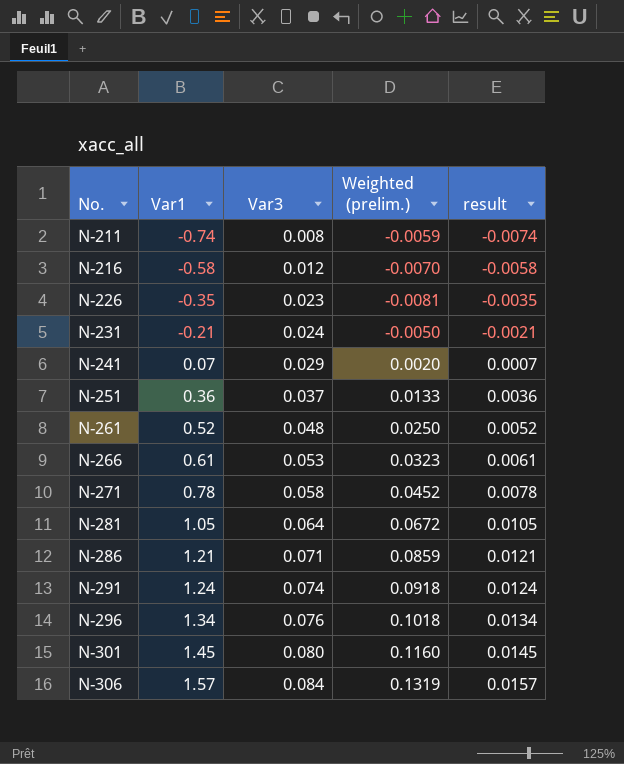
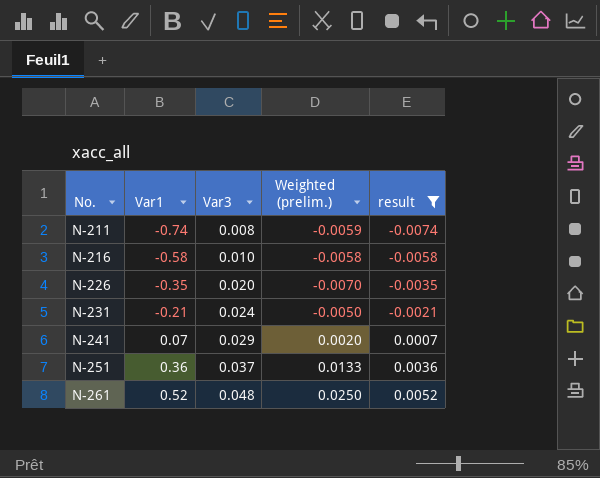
filter: none -> result <= 0.0052
N-216 | Var3: 0.012 -> 0.010
N-216 | Weighted (prelim.): -0.0070 -> -0.0058
N-226 | Var3: 0.023 -> 0.020
N-226 | Weighted (prelim.): -0.0081 -> -0.0070

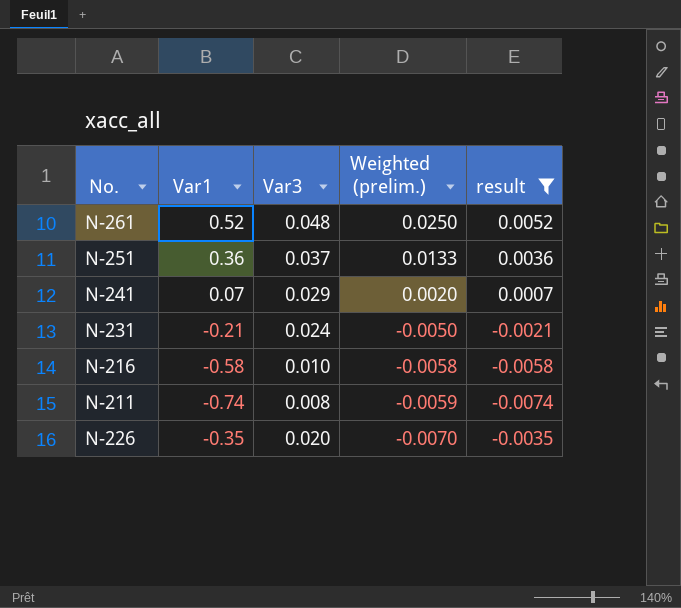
row order: No. ascending -> Weighted (prelim.) descending

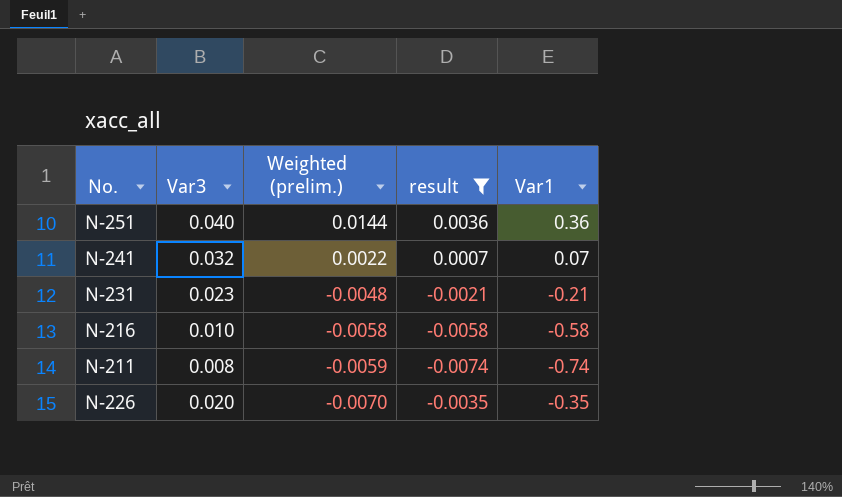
column Var1 | position: 2 -> 5
row N-261: 0.52 | 0.048 | 0.0250 | 0.0052 -> none
N-251 | Var3: 0.037 -> 0.040
N-251 | Weighted (prelim.): 0.0133 -> 0.0144
N-241 | Var3: 0.029 -> 0.032
N-241 | Weighted (prelim.): 0.0020 -> 0.0022
N-231 | Var3: 0.024 -> 0.023
N-231 | Weighted (prelim.): -0.0050 -> -0.0048

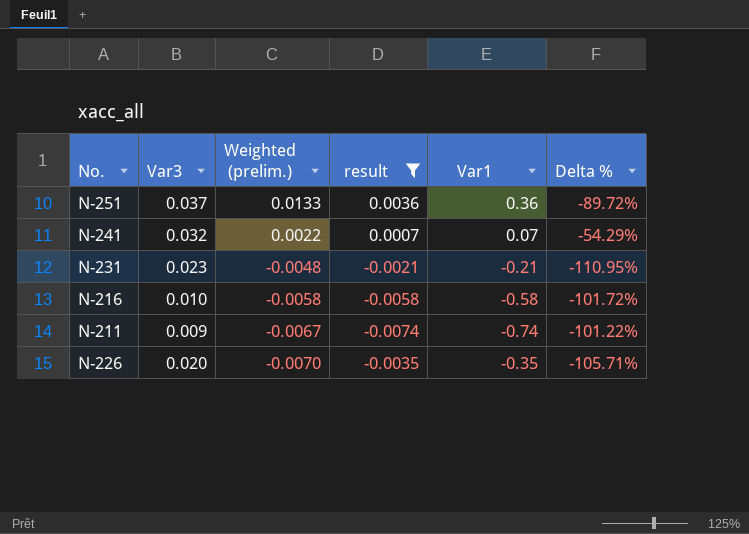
column Delta % | formula: none -> ([Var3] - [Var1]) / [Var1]
N-251 | Var3: 0.040 -> 0.037
N-251 | Weighted (prelim.): 0.0144 -> 0.0133
N-211 | Var3: 0.008 -> 0.009
N-211 | Weighted (prelim.): -0.0059 -> -0.0067

